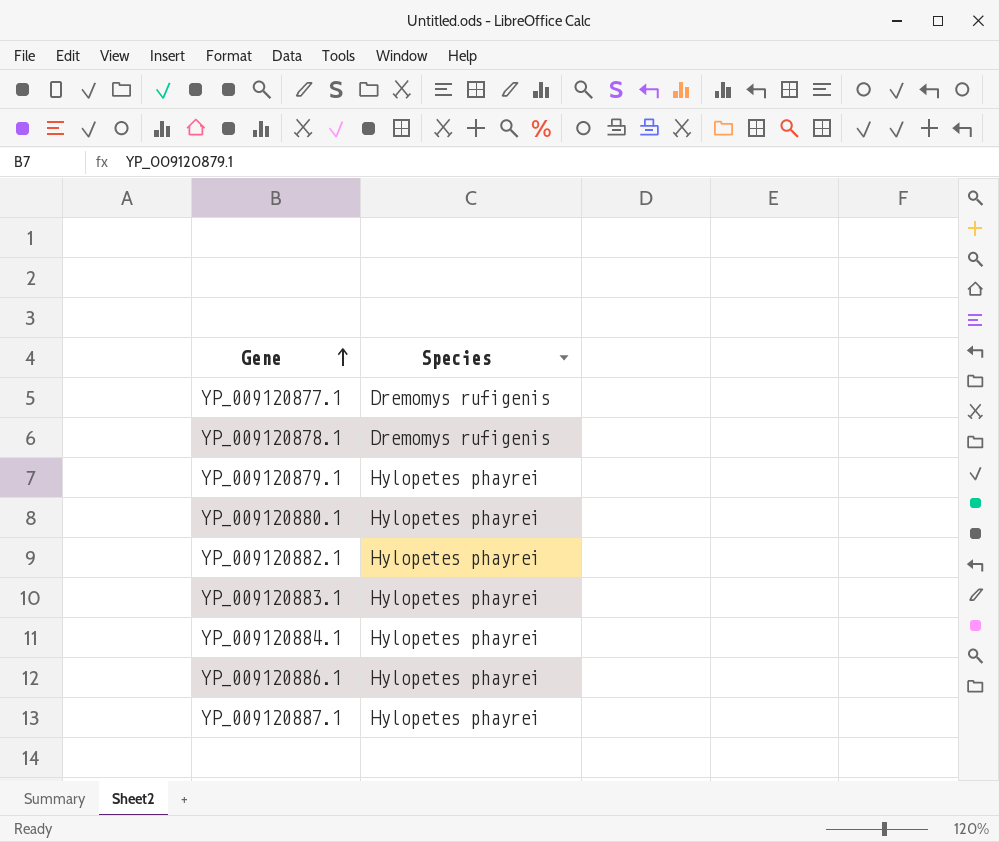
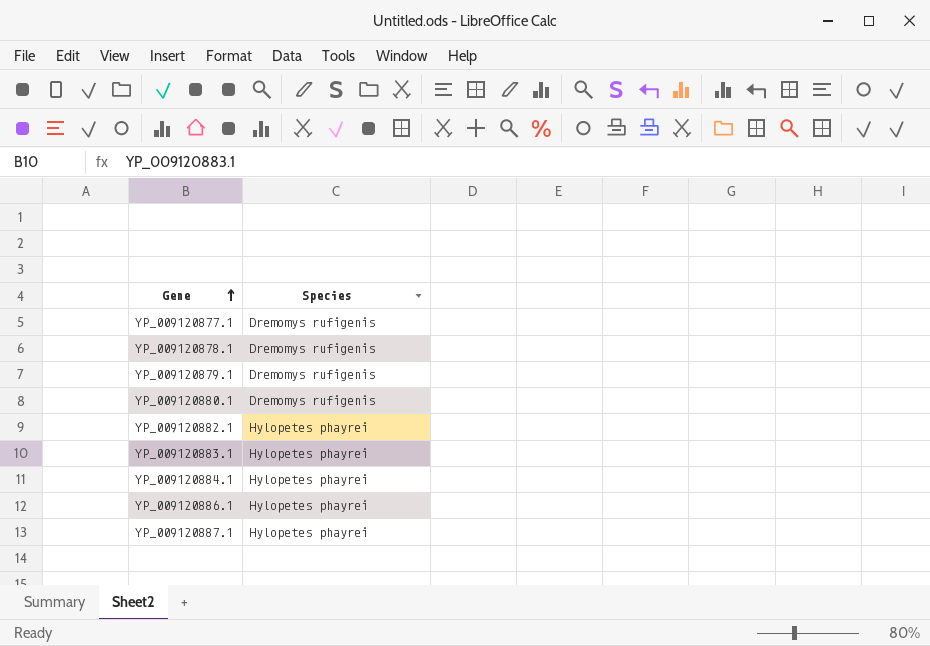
YP_009120879.1 | Species: Hylopetes phayrei -> Dremomys rufigenis
YP_009120880.1 | Species: Hylopetes phayrei -> Dremomys rufigenis

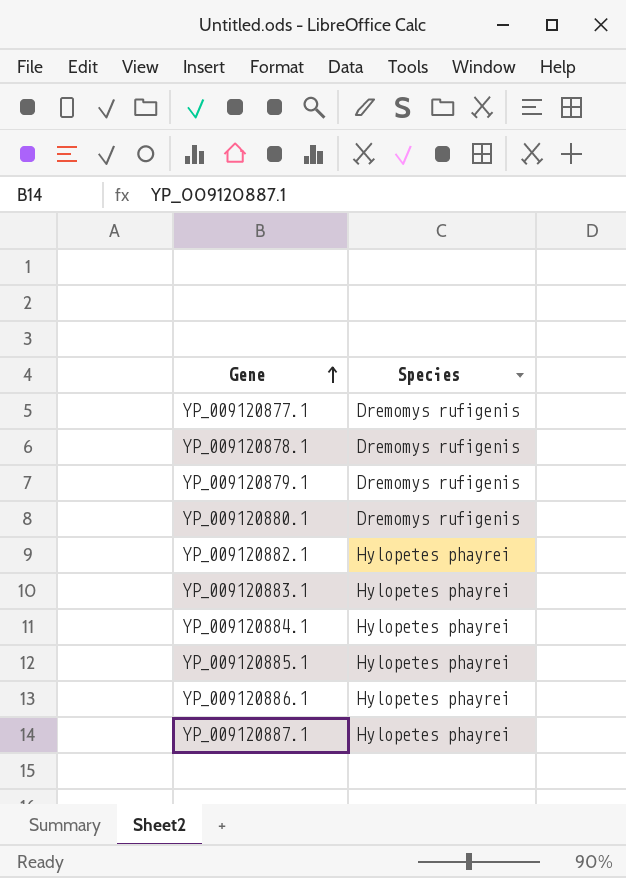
row YP_009120885.1: none -> Hylopetes phayrei

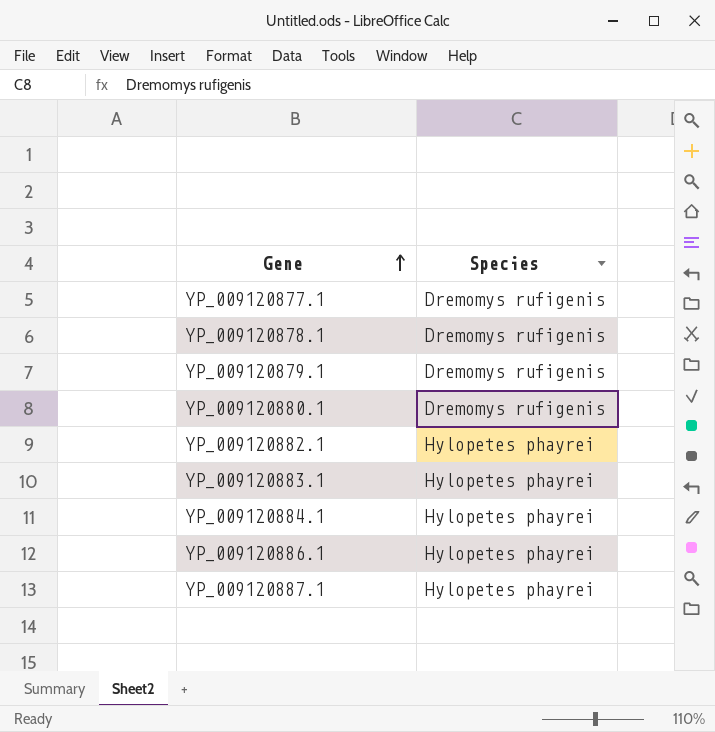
row YP_009120885.1: Hylopetes phayrei -> none

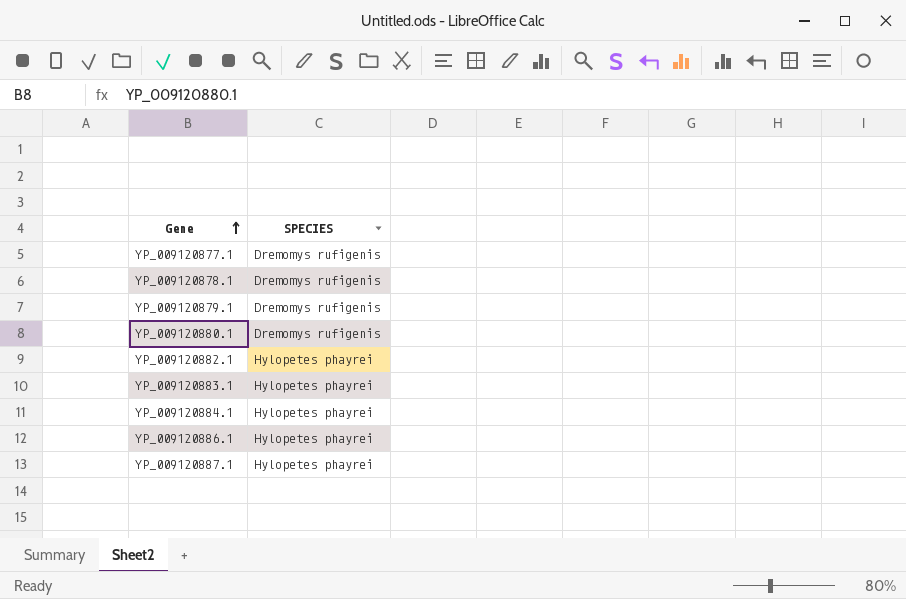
column name: Species -> SPECIES

